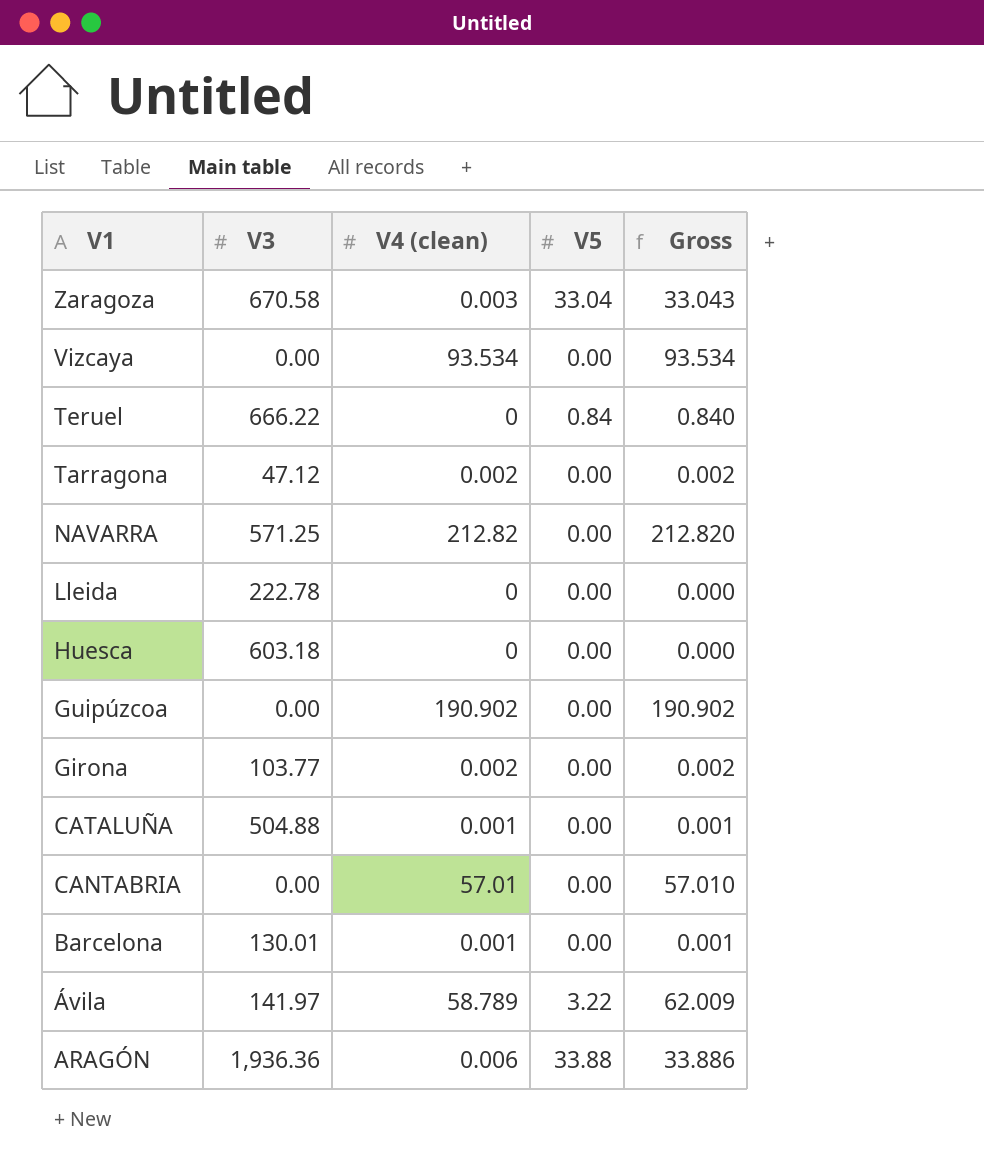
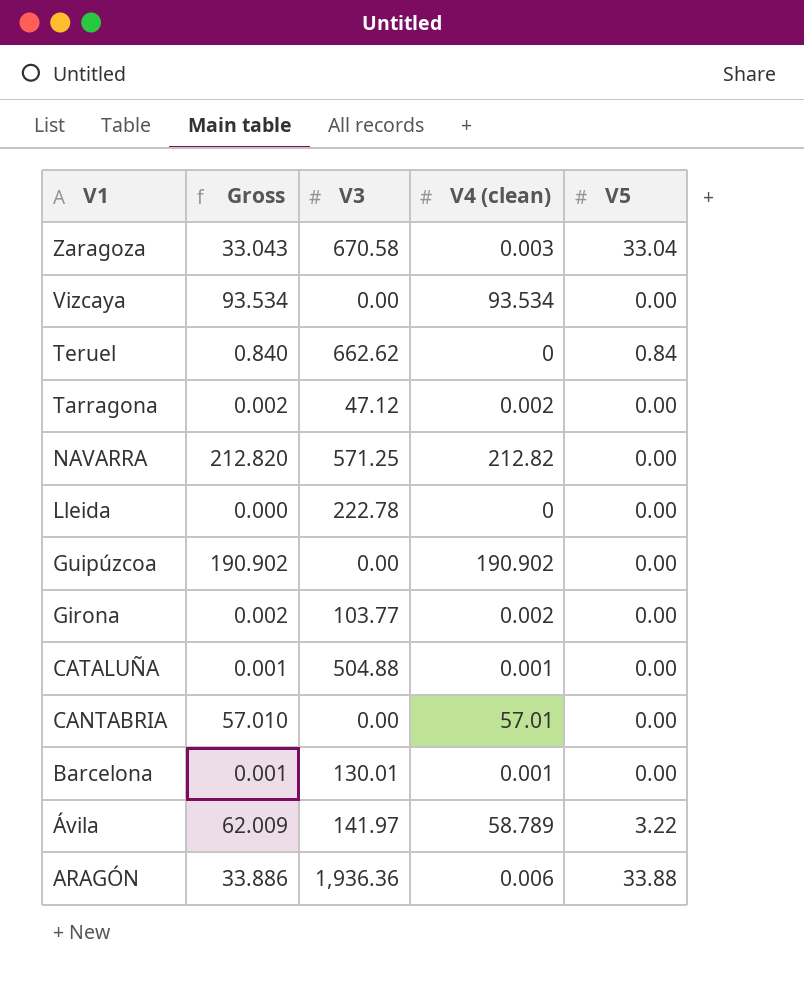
column Gross | position: 5 -> 2
row Huesca: 603.18 | 0 | 0.00 | 0.000 -> none
Teruel | V3: 666.22 -> 662.62

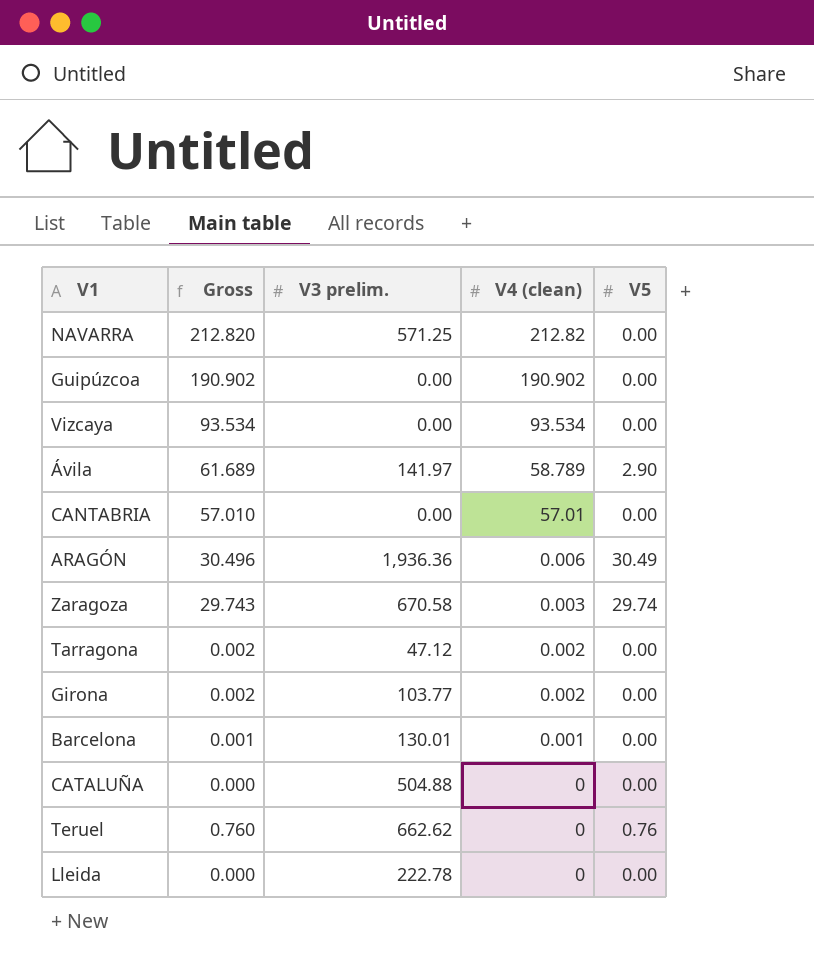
row order: V1 descending -> V4 (clean) descending
column name: V3 -> V3 prelim.
Ávila | Gross: 62.009 -> 61.689
Ávila | V5: 3.22 -> 2.90
ARAGÓN | Gross: 33.886 -> 30.496
ARAGÓN | V5: 33.88 -> 30.49
Zaragoza | Gross: 33.043 -> 29.743
Zaragoza | V5: 33.04 -> 29.74
CATALUÑA | Gross: 0.001 -> 0.000
CATALUÑA | V4 (clean): 0.001 -> 0
Teruel | Gross: 0.840 -> 0.760
Teruel | V5: 0.84 -> 0.76

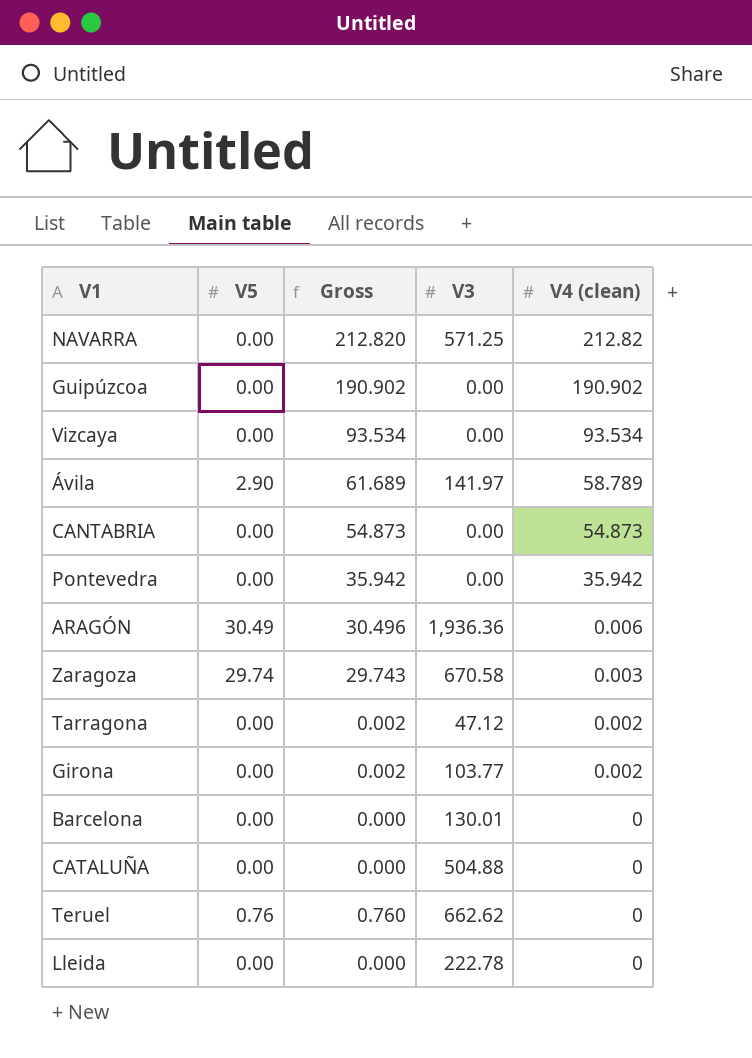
column V5 | position: 5 -> 2
column name: V3 prelim. -> V3
CANTABRIA | Gross: 57.010 -> 54.873
CANTABRIA | V4 (clean): 57.01 -> 54.873
row Pontevedra: none -> 0.00 | 35.942 | 0.00 | 35.942
Barcelona | Gross: 0.001 -> 0.000
Barcelona | V4 (clean): 0.001 -> 0

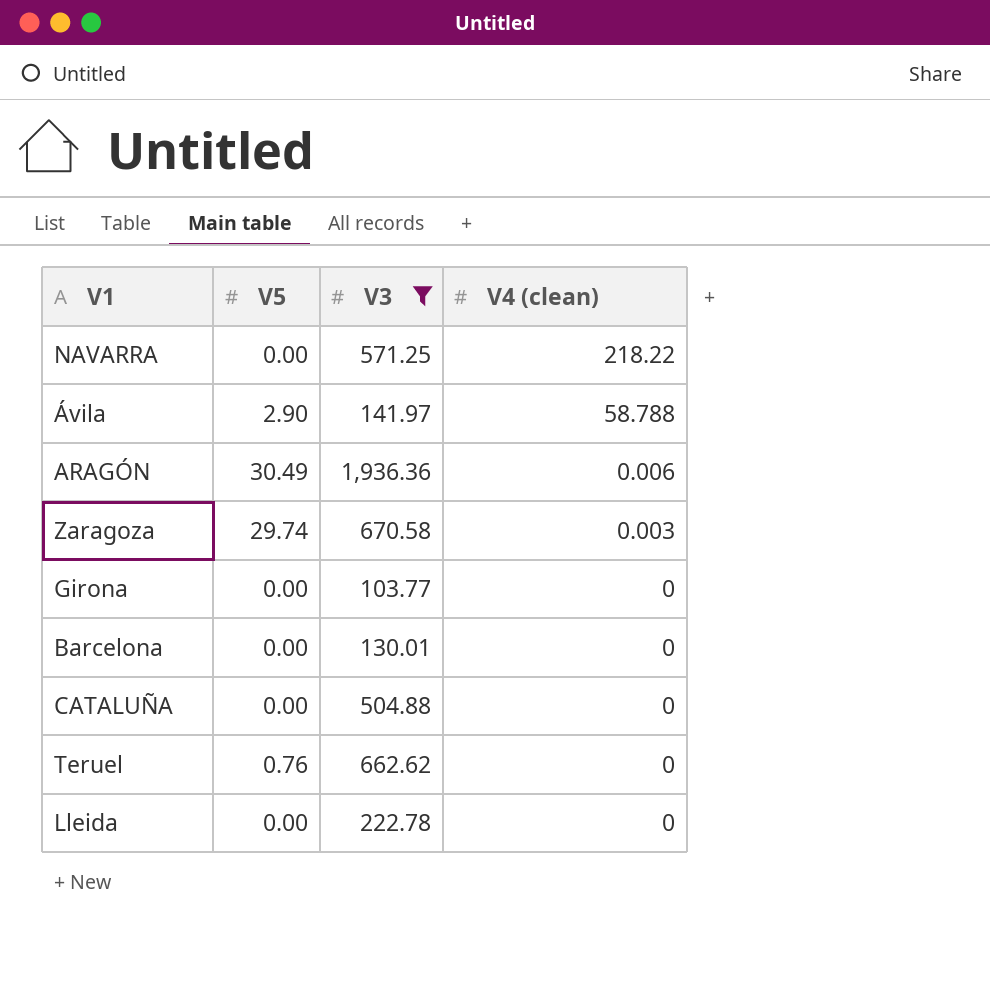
filter: none -> V3 >= 103.77
column Gross | formula: [V5] + [V4 (clean)] -> none
NAVARRA | V4 (clean): 212.82 -> 218.22
Ávila | V4 (clean): 58.789 -> 58.788
Girona | V4 (clean): 0.002 -> 0

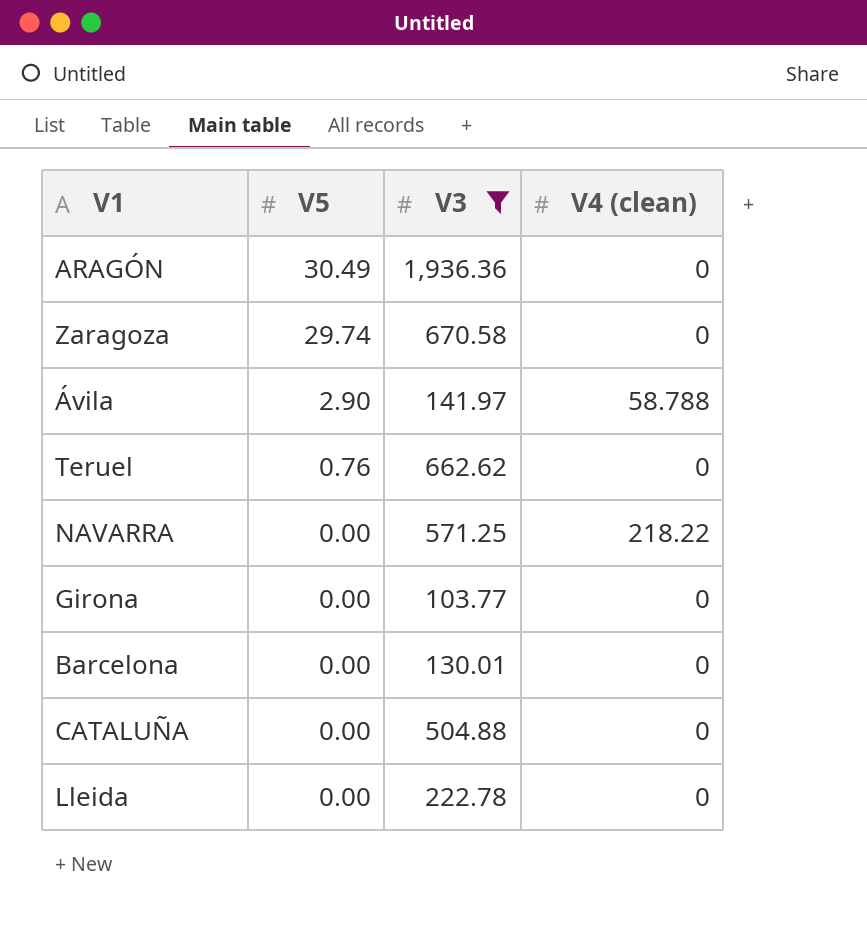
row order: V4 (clean) descending -> V5 descending
ARAGÓN | V4 (clean): 0.006 -> 0
Zaragoza | V4 (clean): 0.003 -> 0

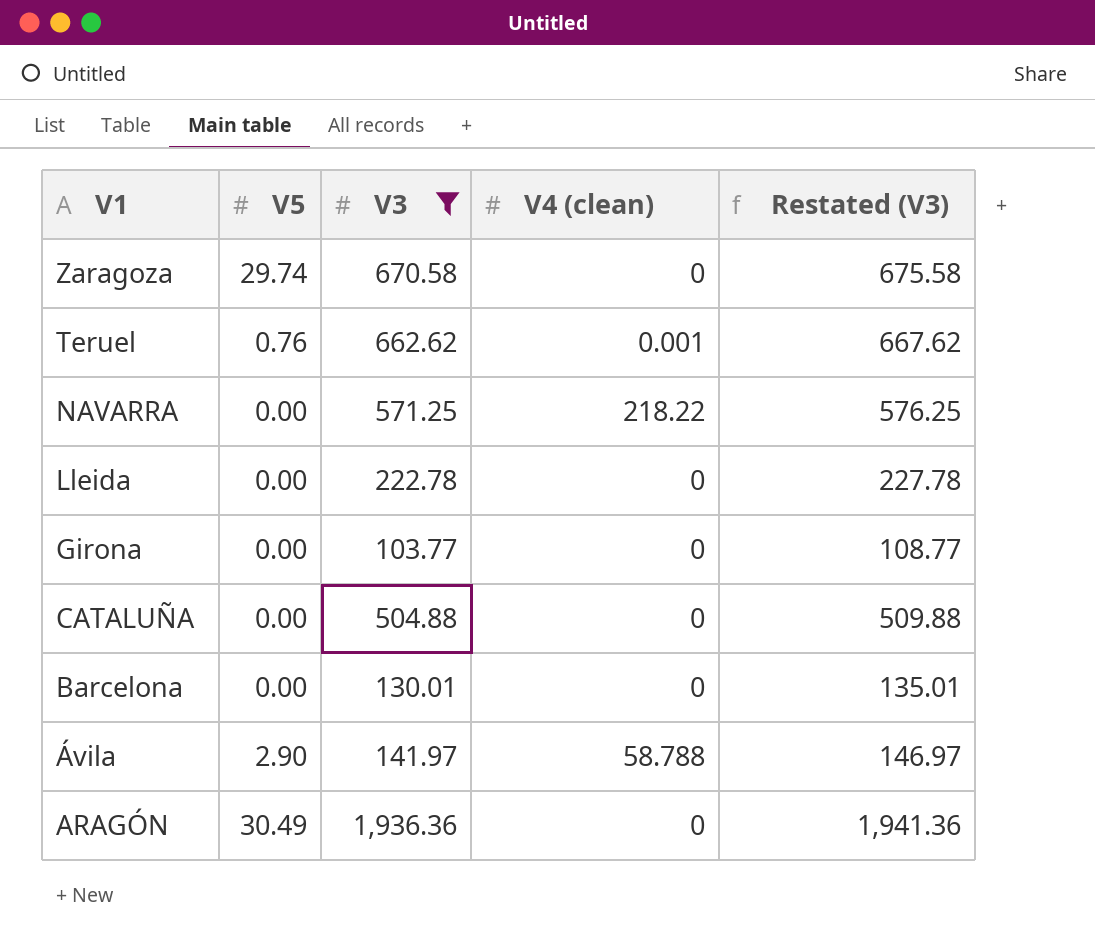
row order: V5 descending -> V1 descending
column Restated (V3) | formula: none -> [V3] + 5
Teruel | V4 (clean): 0 -> 0.001

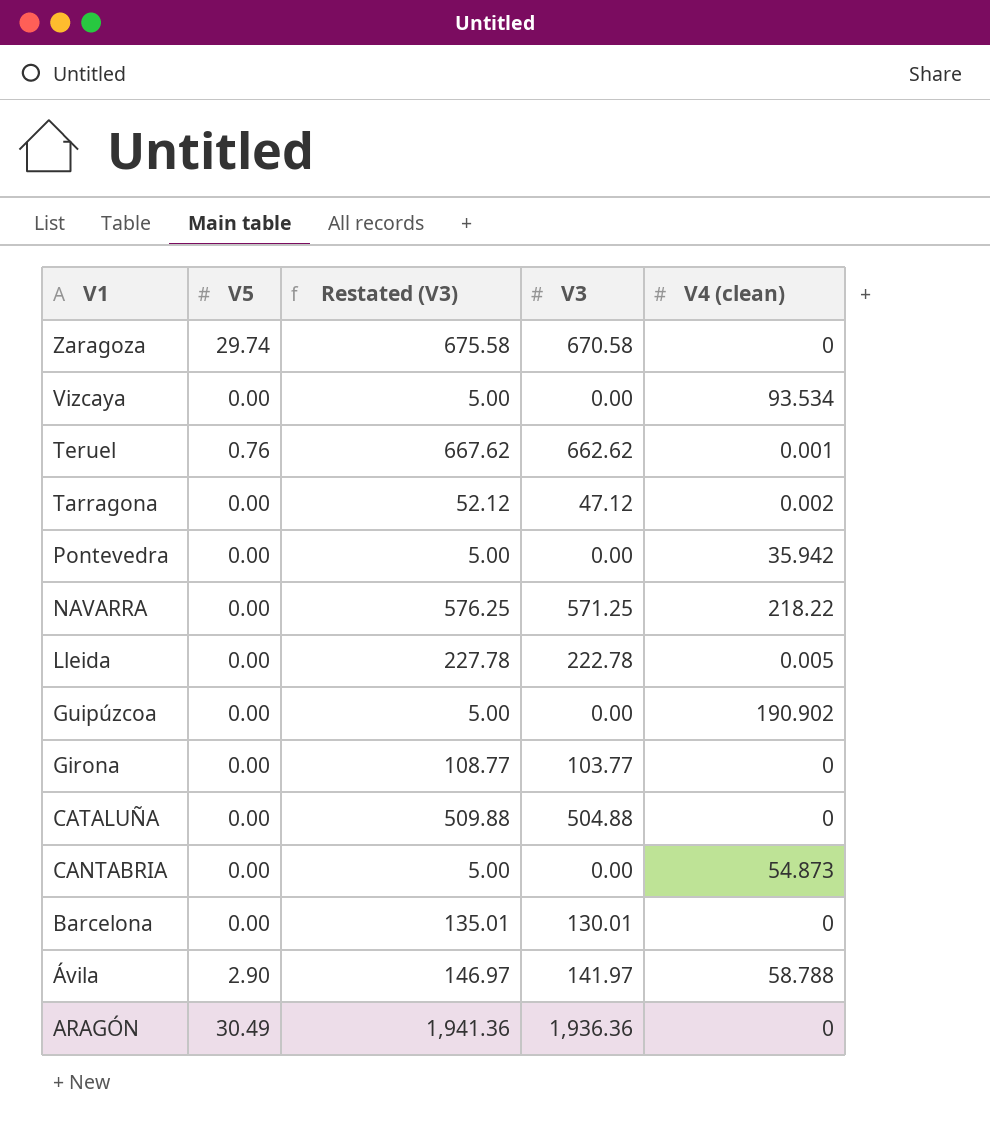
filter: V3 >= 103.77 -> none
column Restated (V3) | position: 5 -> 3
Lleida | V4 (clean): 0 -> 0.005

